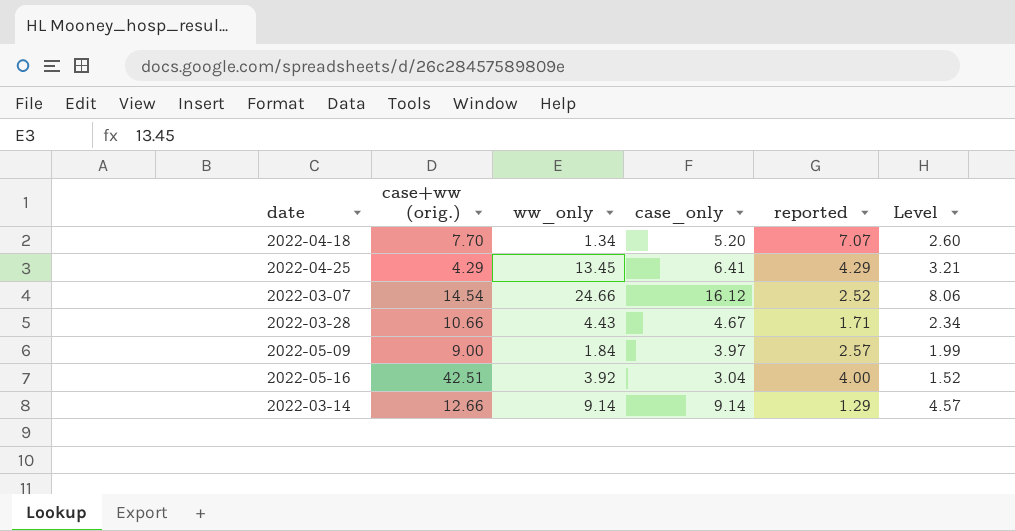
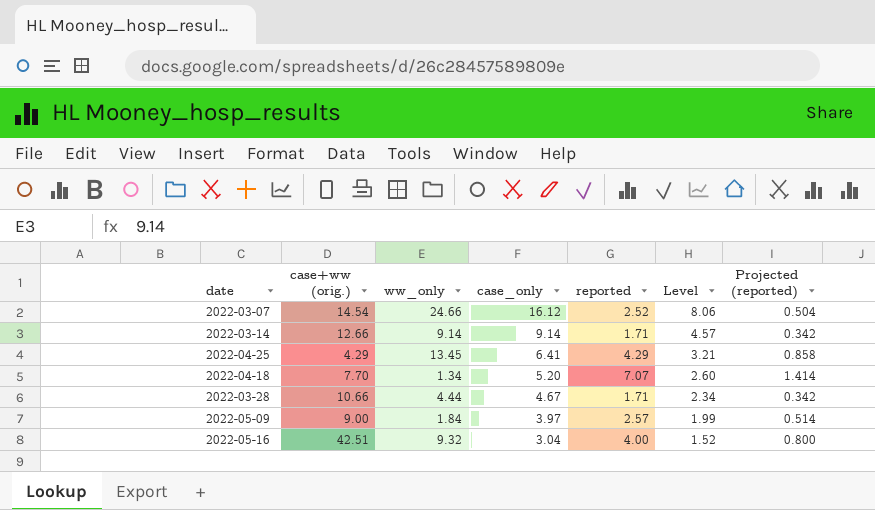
row order: none -> case_only descending
column Projected (reported) | formula: none -> [reported] * 0.2
2022-03-14 | reported: 1.29 -> 1.71
2022-03-28 | ww_only: 4.43 -> 4.44
2022-05-16 | ww_only: 3.92 -> 9.32

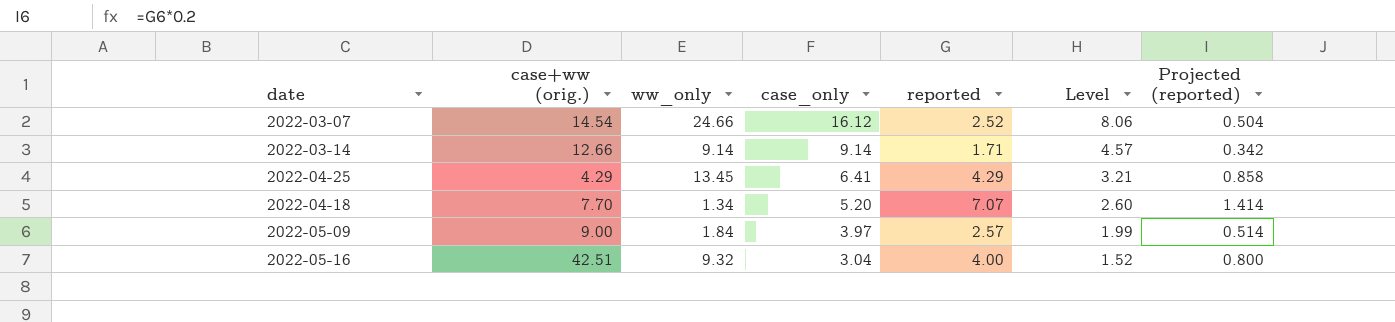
row 2022-03-28: 10.66 | 4.44 | 4.67 | 1.71 | 2.34 | 0.342 -> none

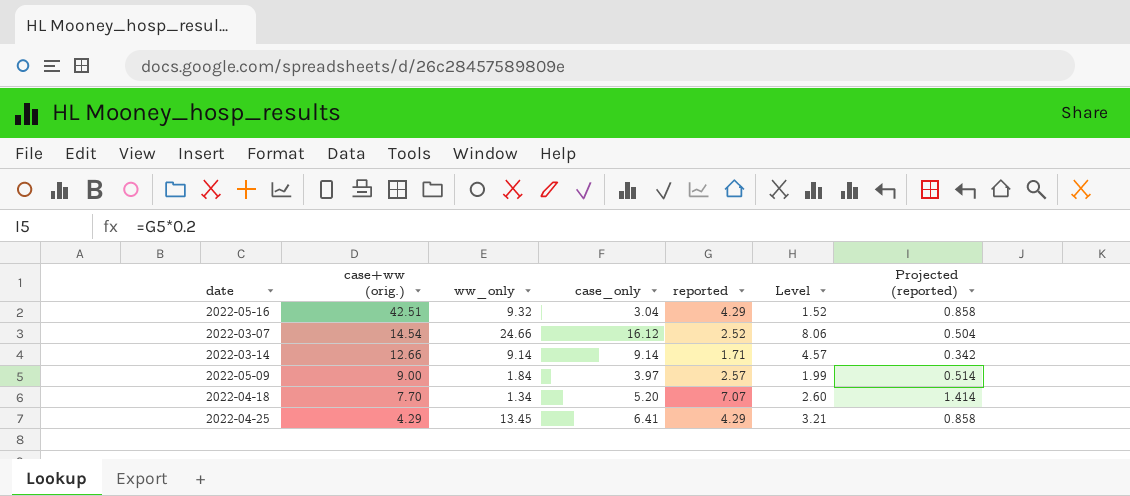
row order: case_only descending -> case+ww (orig.) descending
2022-05-16 | reported: 4.00 -> 4.29
2022-05-16 | Projected (reported): 0.800 -> 0.858

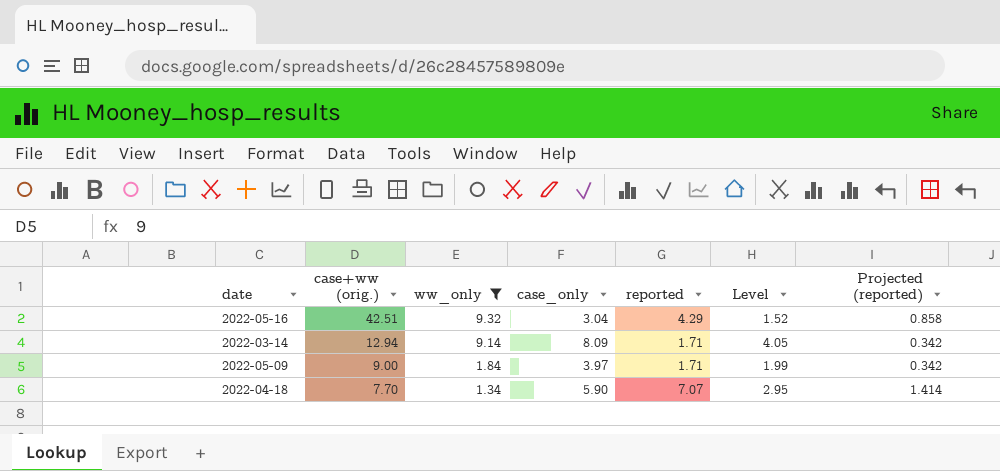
filter: none -> ww_only <= 9.32
2022-03-14 | case+ww (orig.): 12.66 -> 12.94
2022-03-14 | case_only: 9.14 -> 8.09
2022-03-14 | Level: 4.57 -> 4.05
2022-05-09 | reported: 2.57 -> 1.71
2022-05-09 | Projected (reported): 0.514 -> 0.342
2022-04-18 | case_only: 5.20 -> 5.90
2022-04-18 | Level: 2.60 -> 2.95

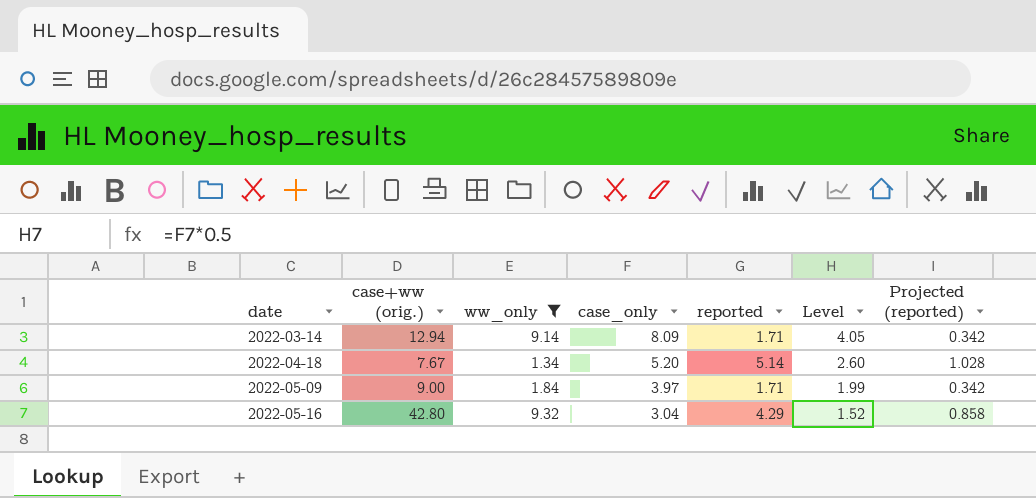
row order: case+ww (orig.) descending -> date ascending
2022-04-18 | case+ww (orig.): 7.70 -> 7.67
2022-04-18 | case_only: 5.90 -> 5.20
2022-04-18 | reported: 7.07 -> 5.14
2022-04-18 | Level: 2.95 -> 2.60
2022-04-18 | Projected (reported): 1.414 -> 1.028
2022-05-16 | case+ww (orig.): 42.51 -> 42.80

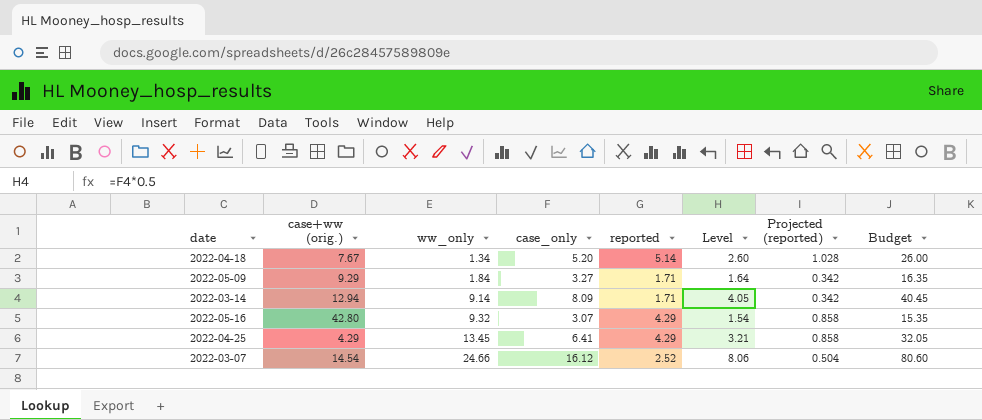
filter: ww_only <= 9.32 -> none
row order: date ascending -> ww_only ascending
column Budget | formula: none -> [case_only] * 5
2022-05-09 | case+ww (orig.): 9.00 -> 9.29
2022-05-09 | case_only: 3.97 -> 3.27
2022-05-09 | Level: 1.99 -> 1.64
2022-05-16 | case_only: 3.04 -> 3.07
2022-05-16 | Level: 1.52 -> 1.54

